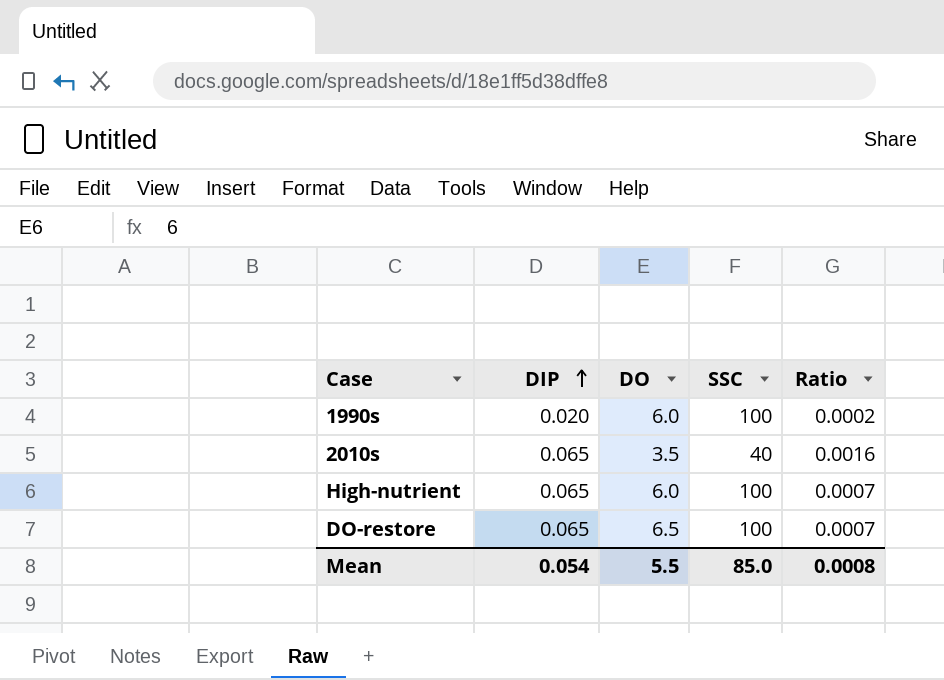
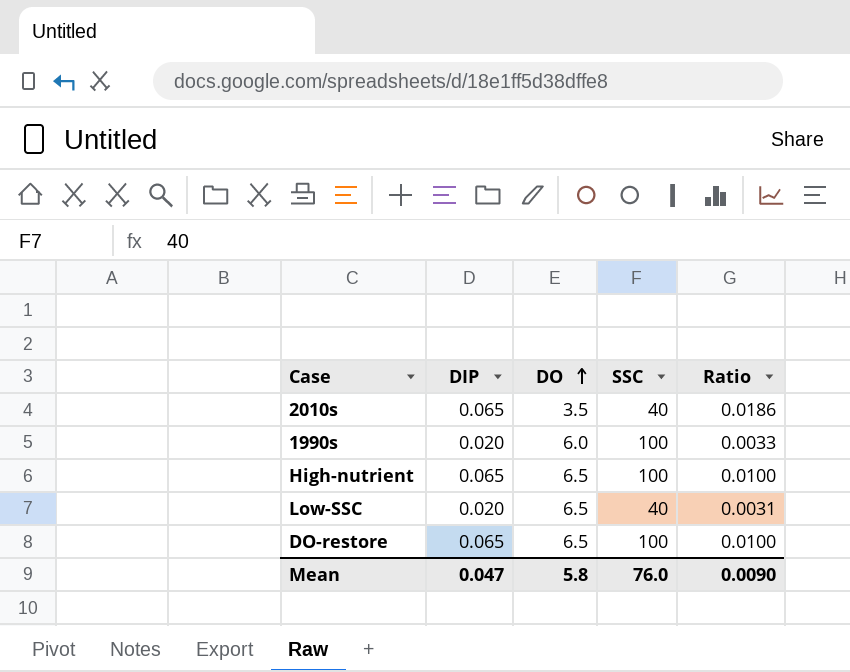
row order: DIP ascending -> DO ascending
column Ratio | formula: [DIP] / [SSC] -> [DIP] / [DO]
High-nutrient | DO: 6.0 -> 6.5
row Low-SSC: none -> 0.020 | 6.5 | 40 | 0.0031
Mean | DIP: 0.054 -> 0.047
Mean | DO: 5.5 -> 5.8
Mean | SSC: 85.0 -> 76.0
Mean | Ratio: 0.0008 -> 0.0090

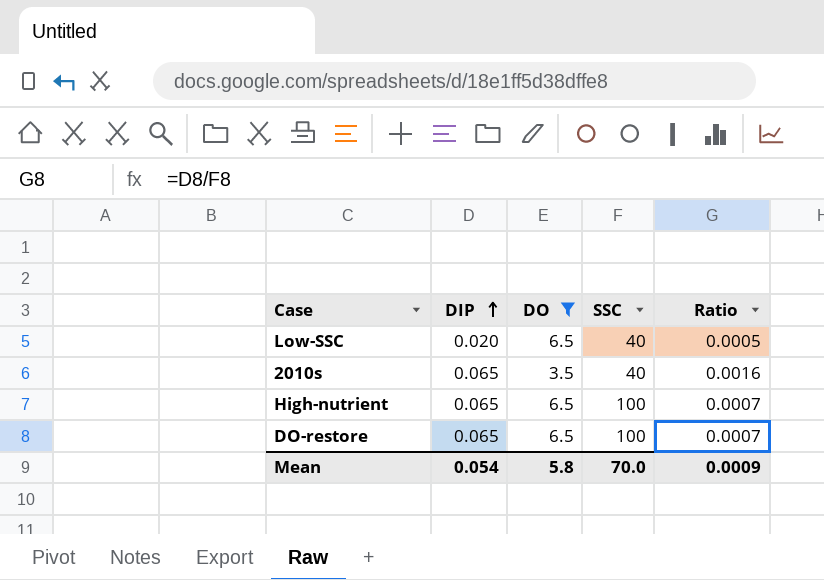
filter: none -> DO != 6.0
row order: DO ascending -> DIP ascending
column Ratio | formula: [DIP] / [DO] -> [DIP] / [SSC]
Mean | DIP: 0.047 -> 0.054
Mean | SSC: 76.0 -> 70.0
Mean | Ratio: 0.0090 -> 0.0009

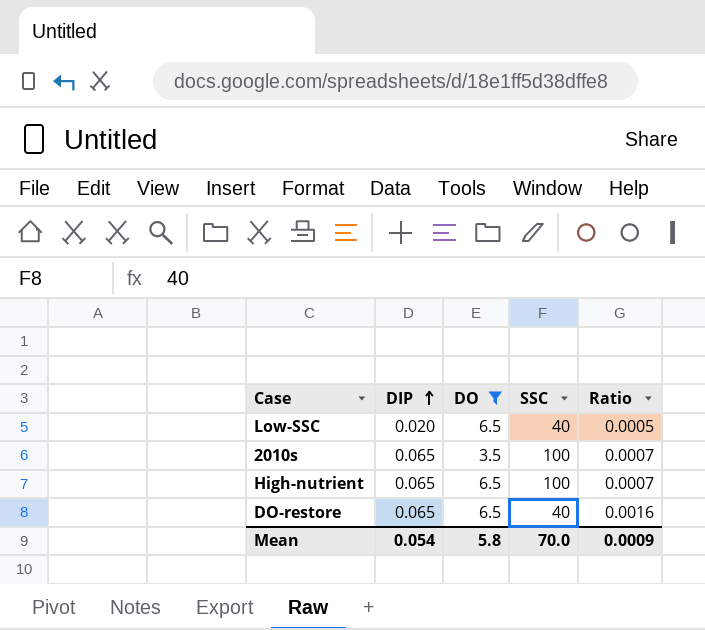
2010s | SSC: 40 -> 100
2010s | Ratio: 0.0016 -> 0.0007
DO-restore | SSC: 100 -> 40
DO-restore | Ratio: 0.0007 -> 0.0016

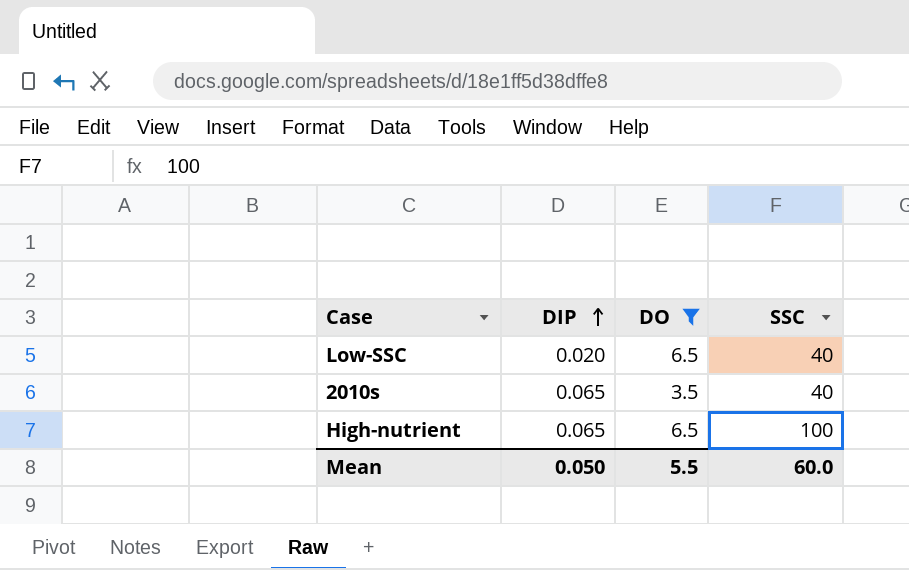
column Ratio | formula: [DIP] / [SSC] -> none
row DO-restore: 0.065 | 6.5 | 40 | 0.0016 -> none
2010s | SSC: 100 -> 40
Mean | DIP: 0.054 -> 0.050
Mean | DO: 5.8 -> 5.5
Mean | SSC: 70.0 -> 60.0

